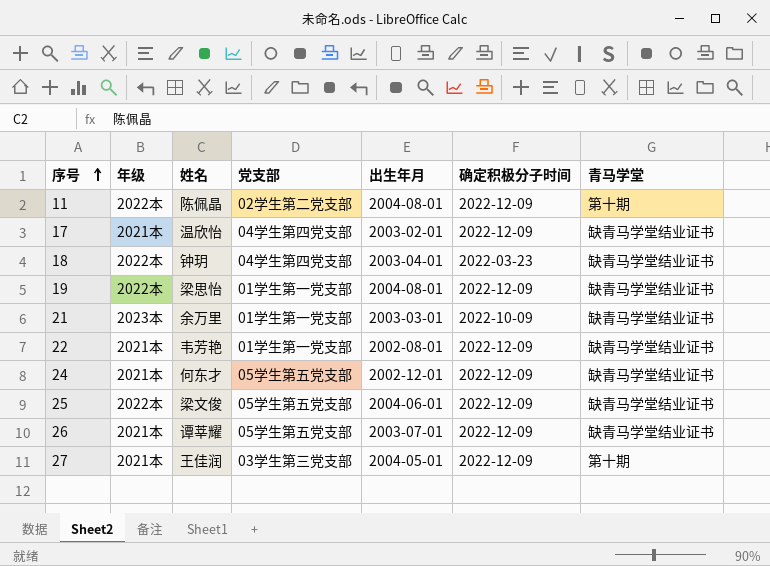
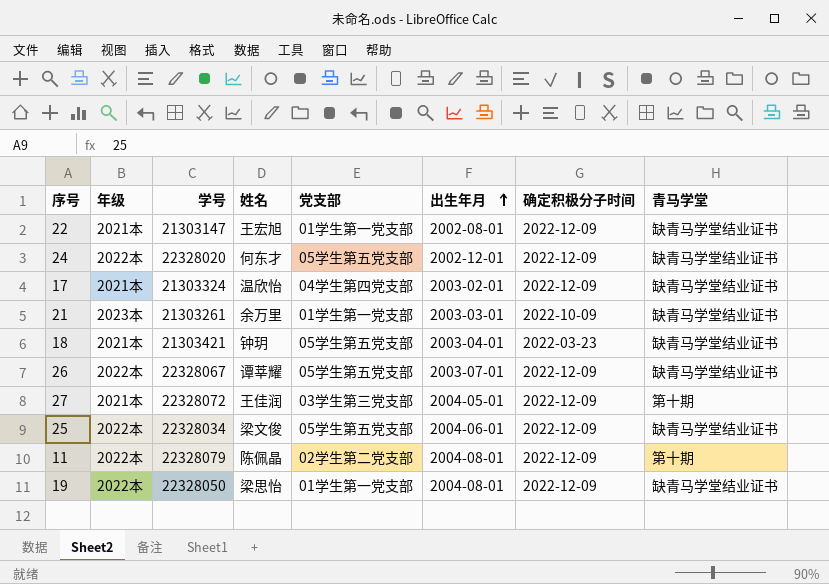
row order: 序号 ascending -> 出生年月 ascending
column 学号 | position: none -> 3
22 | 姓名: 韦芳艳 -> 王宏旭
24 | 年级: 2021本 -> 2022本
18 | 年级: 2022本 -> 2021本
18 | 党支部: 04学生第四党支部 -> 05学生第五党支部
26 | 年级: 2021本 -> 2022本

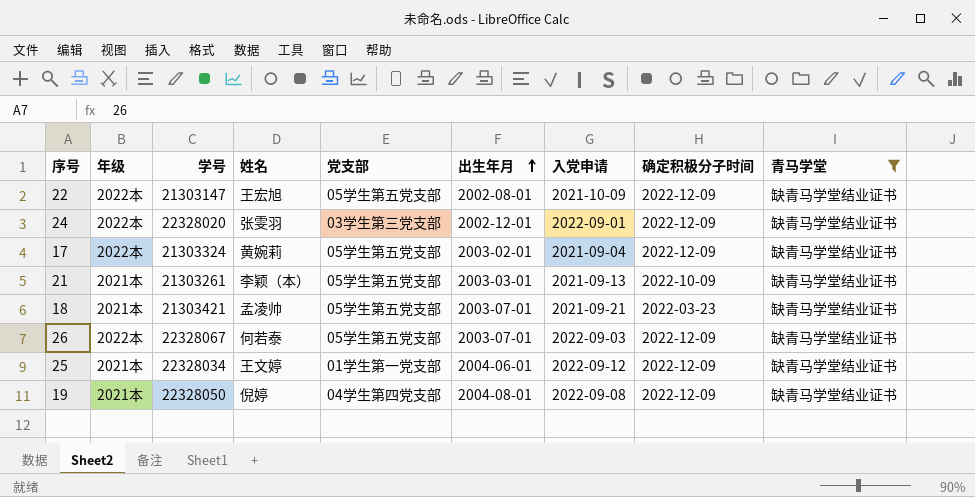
filter: none -> 青马学堂 = 缺青马学堂结业证书
column 入党申请 | position: none -> 7
22 | 年级: 2021本 -> 2022本
22 | 党支部: 01学生第一党支部 -> 05学生第五党支部
24 | 姓名: 何东才 -> 张雯羽
24 | 党支部: 05学生第五党支部 -> 03学生第三党支部
17 | 年级: 2021本 -> 2022本
17 | 姓名: 温欣怡 -> 黄婉莉
17 | 党支部: 04学生第四党支部 -> 05学生第五党支部
21 | 年级: 2023本 -> 2021本
21 | 姓名: 余万里 -> 李颖（本）
21 | 党支部: 01学生第一党支部 -> 05学生第五党支部
18 | 姓名: 钟玥 -> 孟凌帅
18 | 出生年月: 2003-04-01 -> 2003-07-01
26 | 姓名: 谭莘耀 -> 何若泰
25 | 年级: 2022本 -> 2021本
25 | 姓名: 梁文俊 -> 王文婷
25 | 党支部: 05学生第五党支部 -> 01学生第一党支部
19 | 年级: 2022本 -> 2021本
19 | 姓名: 梁思怡 -> 倪婷
19 | 党支部: 01学生第一党支部 -> 04学生第四党支部

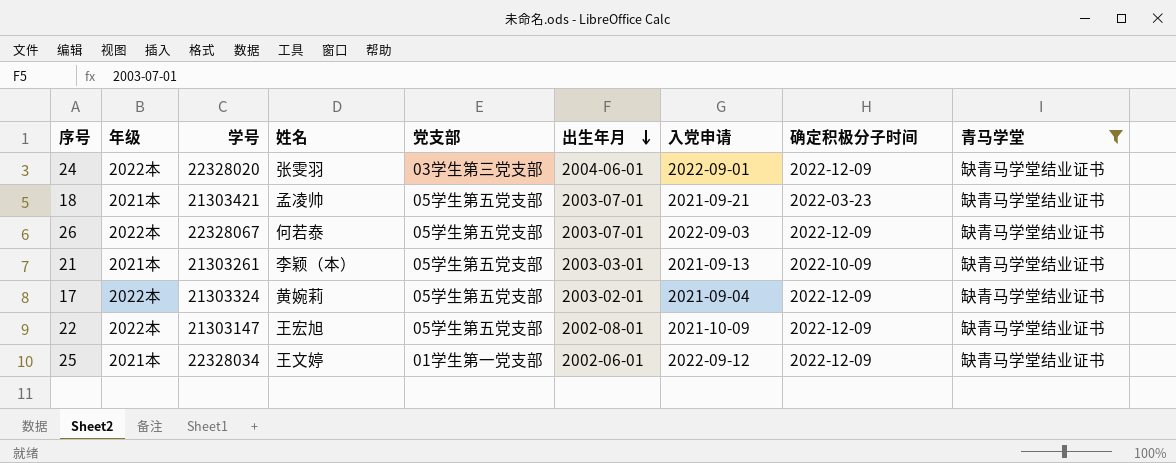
row order: 出生年月 ascending -> 出生年月 descending
row 19: 2021本 | 22328050 | 倪婷 | 04学生第四党支部 | 2004-08-01 | 2022-09-08 | 2022-12-09 | 缺青马学堂结业证书 -> none
24 | 出生年月: 2002-12-01 -> 2004-06-01
25 | 出生年月: 2004-06-01 -> 2002-06-01

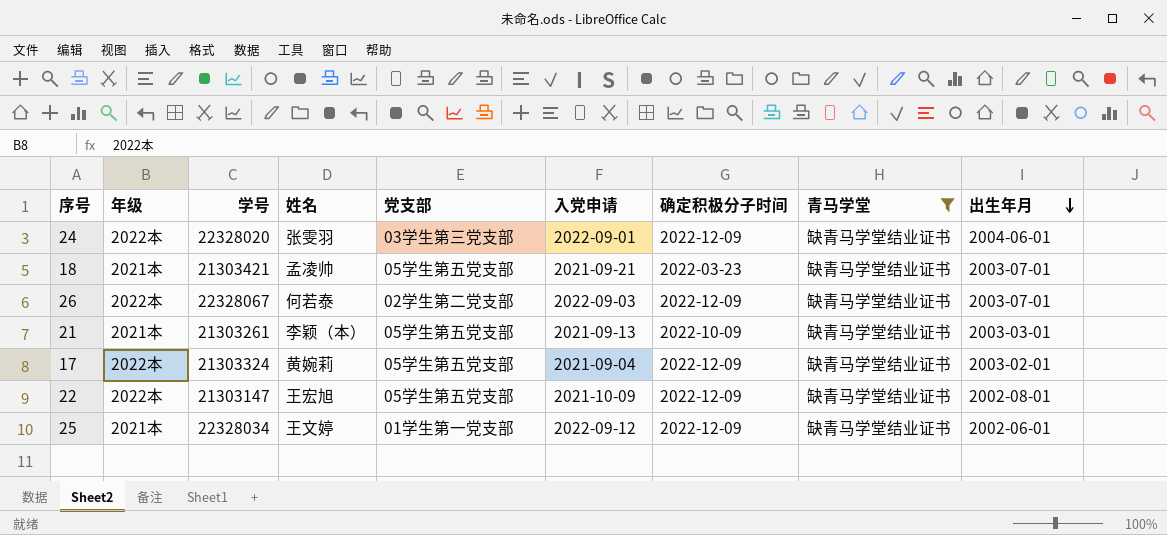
column 出生年月 | position: 6 -> 9
26 | 党支部: 05学生第五党支部 -> 02学生第二党支部

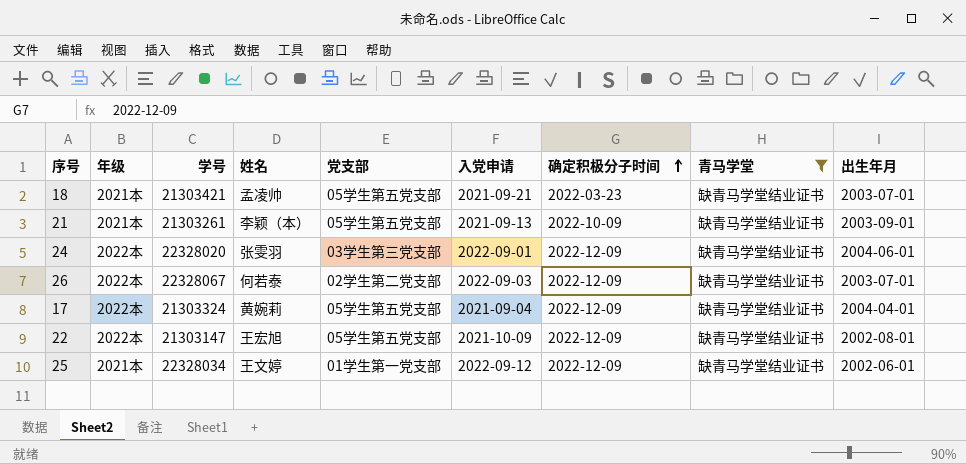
row order: 出生年月 descending -> 确定积极分子时间 ascending
21 | 出生年月: 2003-03-01 -> 2003-09-01
17 | 出生年月: 2003-02-01 -> 2004-04-01

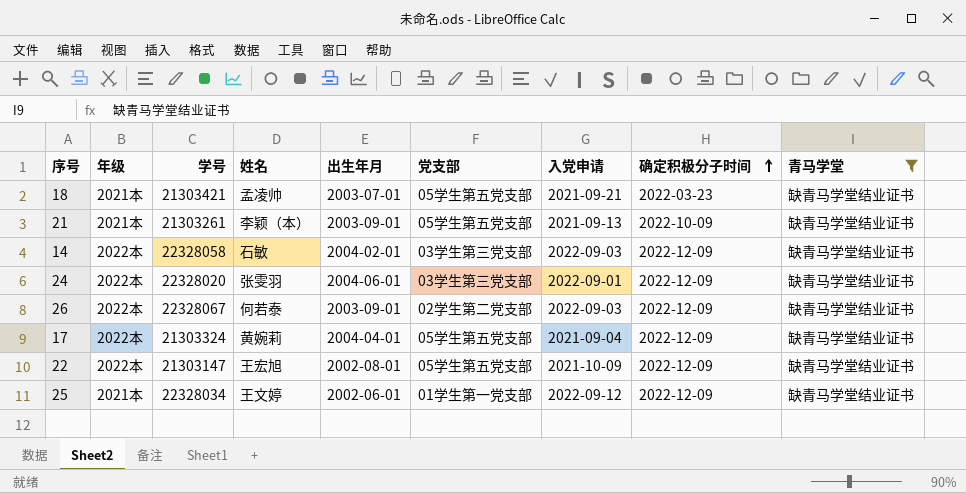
column 出生年月 | position: 9 -> 5
row 14: none -> 2022本 | 22328058 | 石敏 | 2004-02-01 | 03学生第三党支部 | 2022-09-03 | 2022-12-09 | 缺青马学堂结业证书
26 | 出生年月: 2003-07-01 -> 2003-09-01

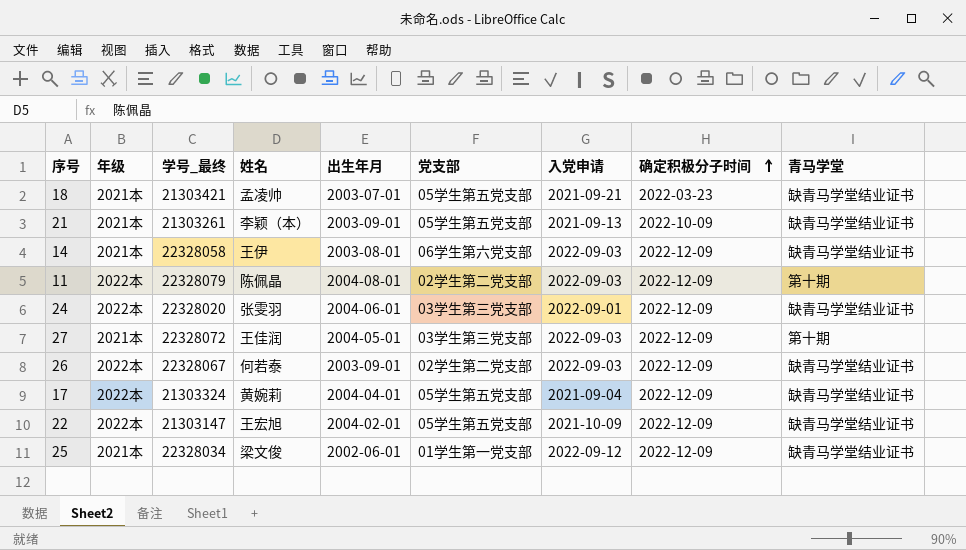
filter: 青马学堂 = 缺青马学堂结业证书 -> none
column name: 学号 -> 学号_最终
14 | 年级: 2022本 -> 2021本
14 | 姓名: 石敏 -> 王伊
14 | 出生年月: 2004-02-01 -> 2003-08-01
14 | 党支部: 03学生第三党支部 -> 06学生第六党支部
22 | 出生年月: 2002-08-01 -> 2004-02-01
25 | 姓名: 王文婷 -> 梁文俊

